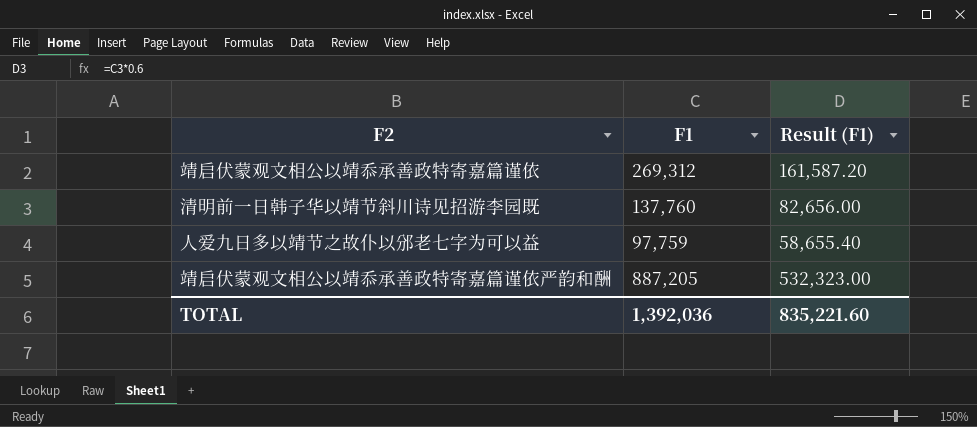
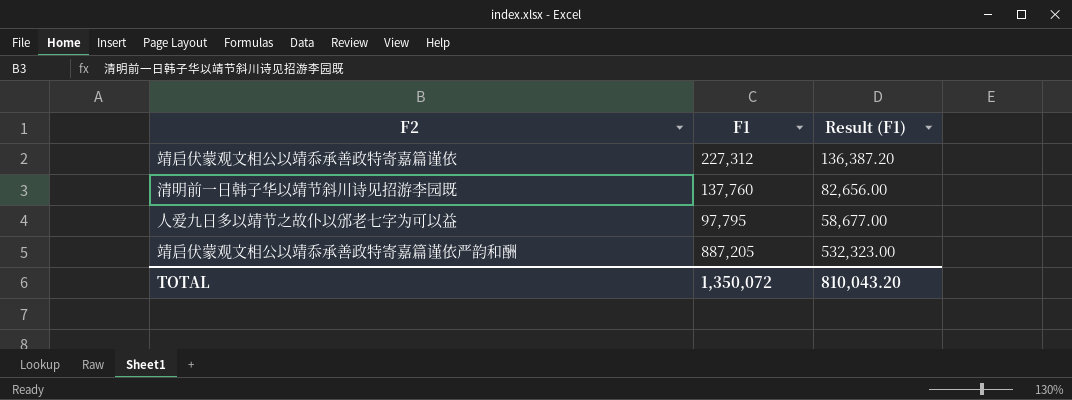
靖启伏蒙观文相公以靖忝承善政特寄嘉篇谨依 | F1: 269,312 -> 227,312
靖启伏蒙观文相公以靖忝承善政特寄嘉篇谨依 | Result (F1): 161,587.20 -> 136,387.20
人爱九日多以靖节之故仆以邠老七字为可以益 | F1: 97,759 -> 97,795
人爱九日多以靖节之故仆以邠老七字为可以益 | Result (F1): 58,655.40 -> 58,677.00
TOTAL | F1: 1,392,036 -> 1,350,072
TOTAL | Result (F1): 835,221.60 -> 810,043.20

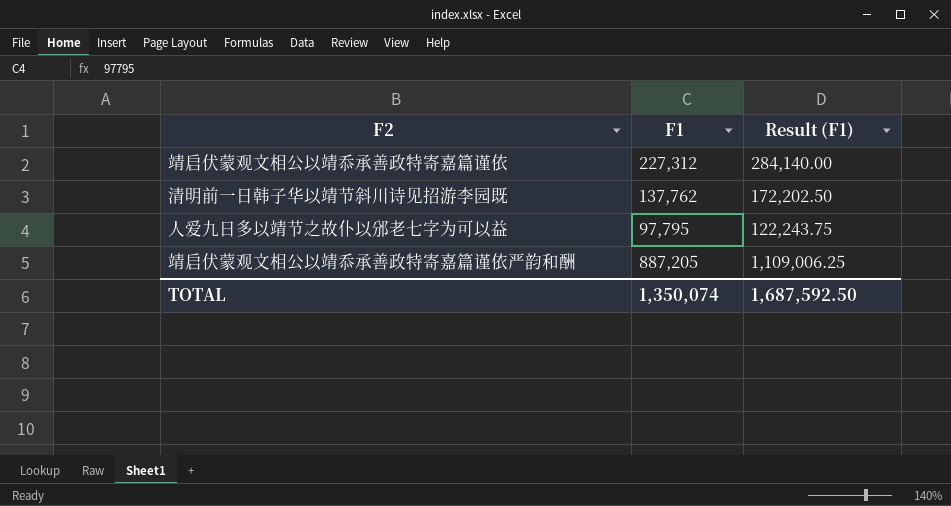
column Result (F1) | formula: [F1] * 0.6 -> [F1] * 1.25
清明前一日韩子华以靖节斜川诗见招游李园既 | F1: 137,760 -> 137,762
TOTAL | F1: 1,350,072 -> 1,350,074
TOTAL | Result (F1): 810,043.20 -> 1,687,592.50

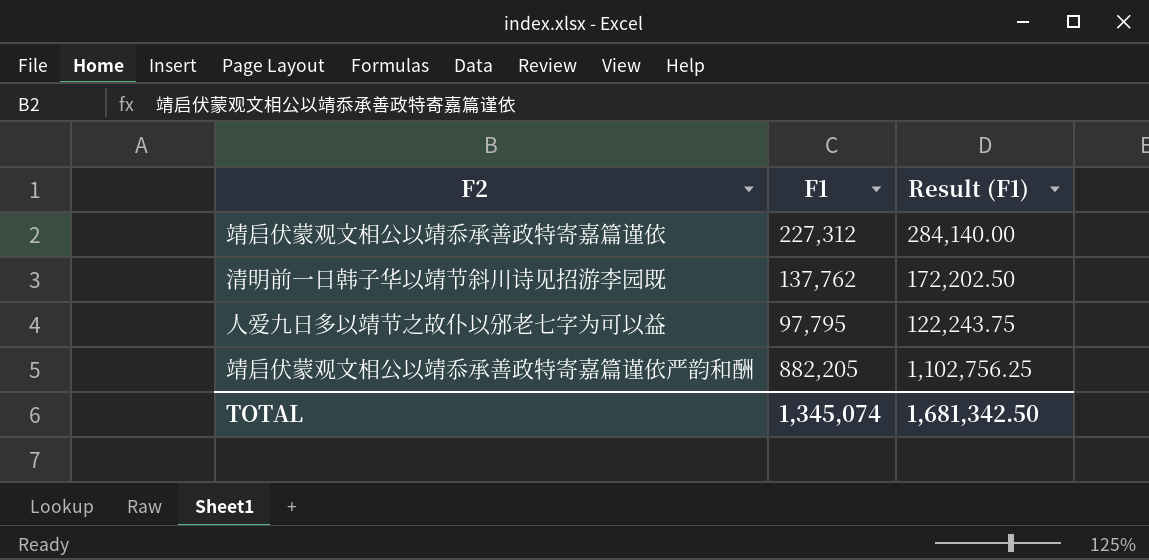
靖启伏蒙观文相公以靖忝承善政特寄嘉篇谨依严韵和酬 | F1: 887,205 -> 882,205
靖启伏蒙观文相公以靖忝承善政特寄嘉篇谨依严韵和酬 | Result (F1): 1,109,006.25 -> 1,102,756.25
TOTAL | F1: 1,350,074 -> 1,345,074
TOTAL | Result (F1): 1,687,592.50 -> 1,681,342.50

